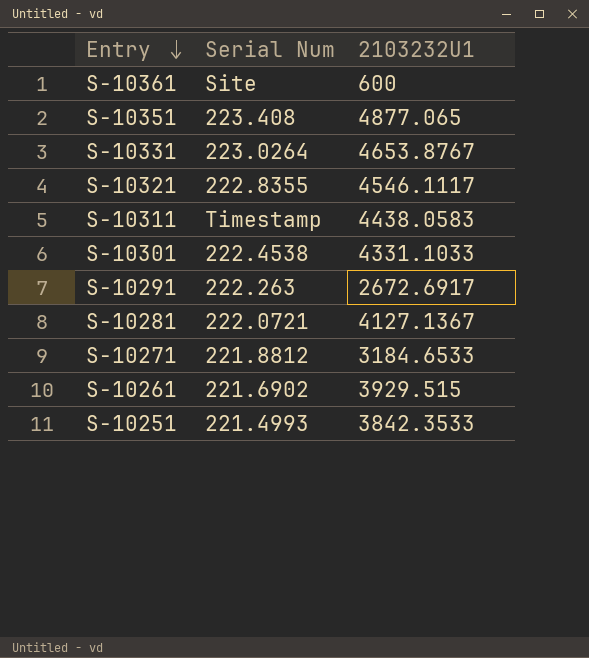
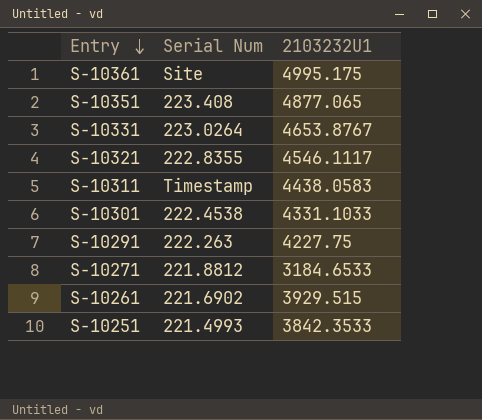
row S-10281: 222.0721 | 4127.1367 -> none
S-10361 | 2103232U1: 600 -> 4995.175
S-10291 | 2103232U1: 2672.6917 -> 4227.75

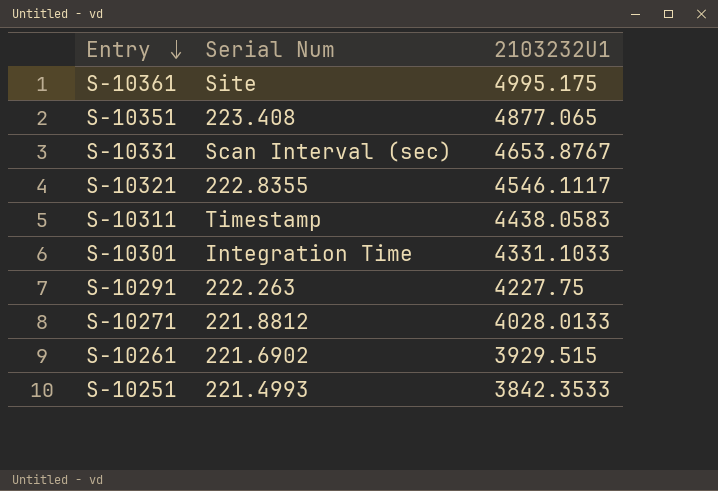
S-10331 | Serial Num: 223.0264 -> Scan Interval (sec)
S-10301 | Serial Num: 222.4538 -> Integration Time
S-10271 | 2103232U1: 3184.6533 -> 4028.0133

